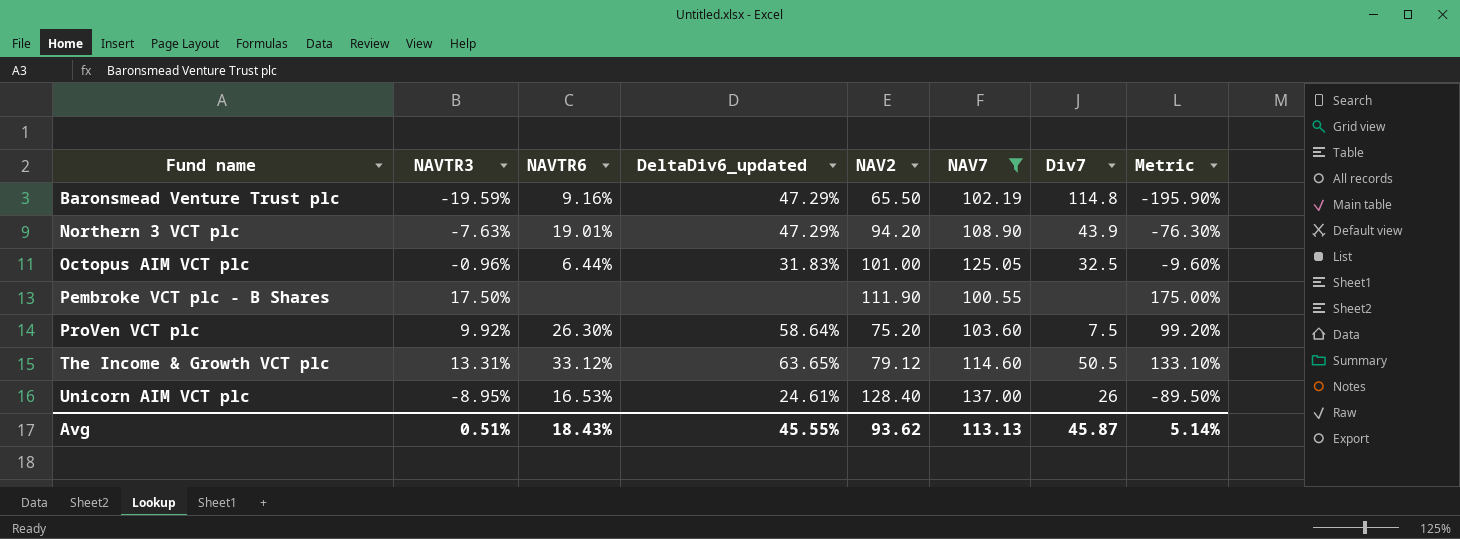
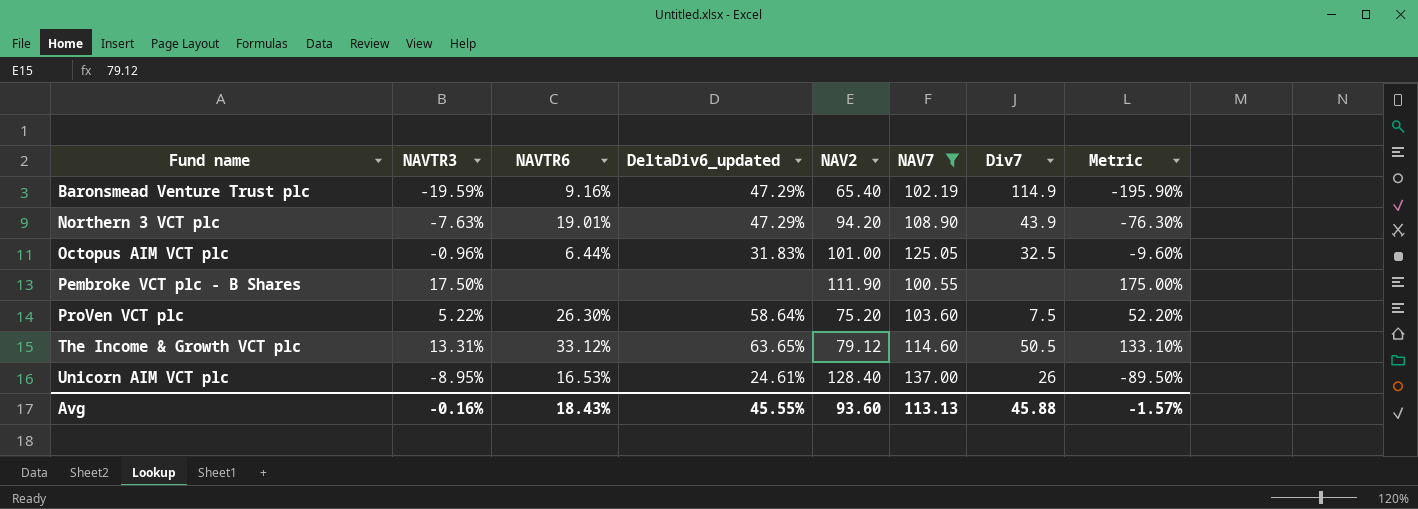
Baronsmead Venture Trust plc | NAV2: 65.50 -> 65.40
Baronsmead Venture Trust plc | Div7: 114.8 -> 114.9
ProVen VCT plc | NAVTR3: 9.92% -> 5.22%
ProVen VCT plc | Metric: 99.20% -> 52.20%
Avg | NAVTR3: 0.51% -> -0.16%
Avg | NAV2: 93.62 -> 93.60
Avg | Div7: 45.87 -> 45.88
Avg | Metric: 5.14% -> -1.57%

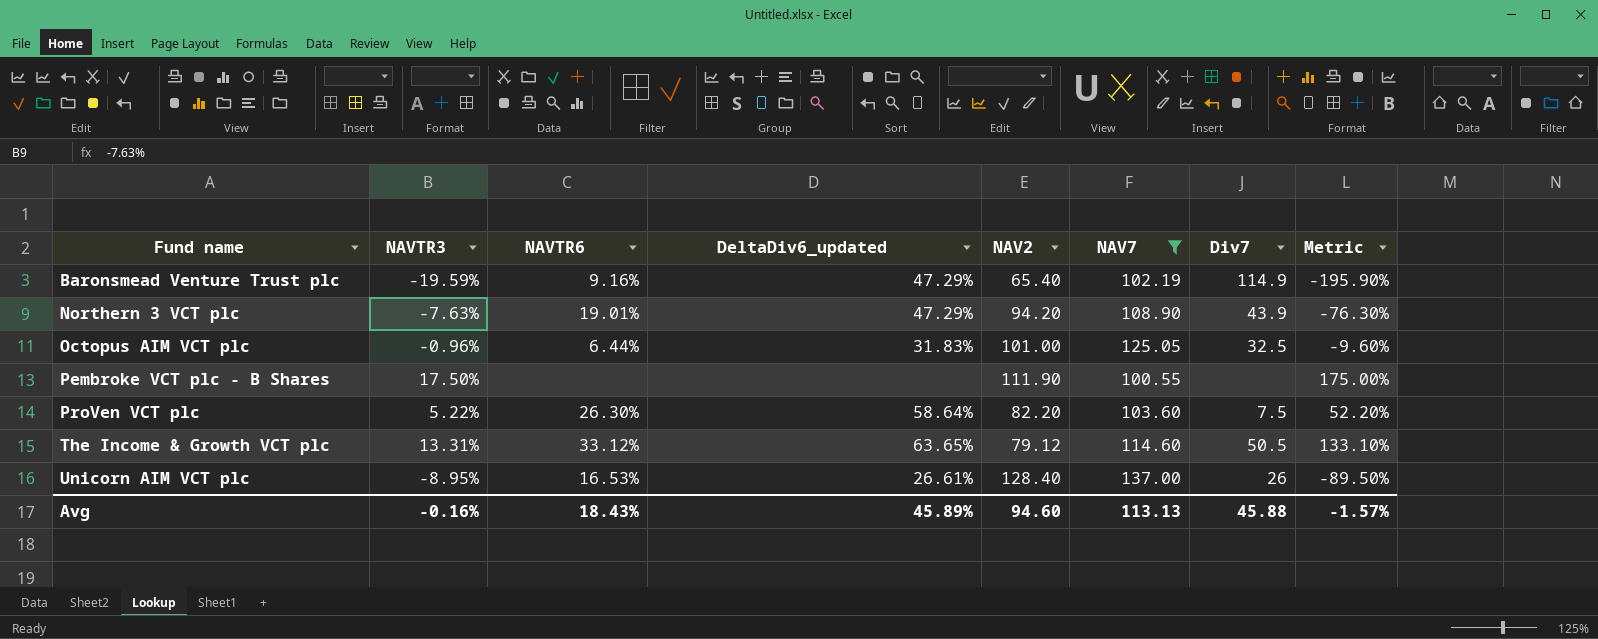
ProVen VCT plc | NAV2: 75.20 -> 82.20
Unicorn AIM VCT plc | DeltaDiv6_updated: 24.61% -> 26.61%
Avg | DeltaDiv6_updated: 45.55% -> 45.89%
Avg | NAV2: 93.60 -> 94.60

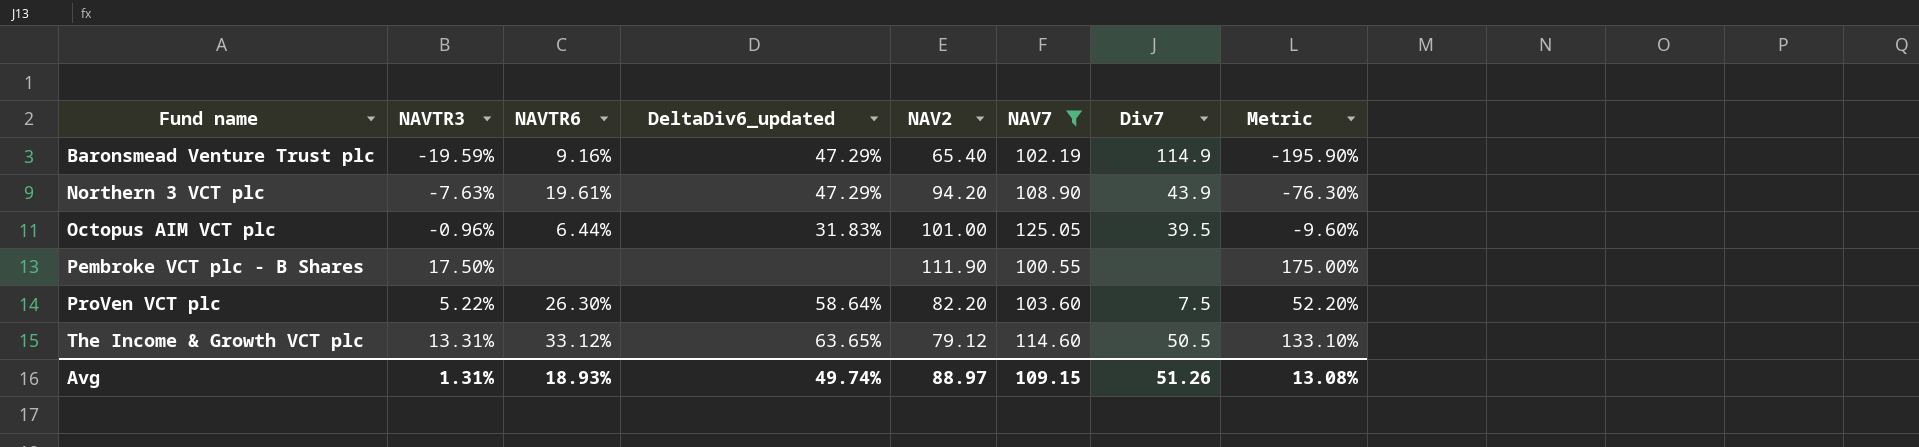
row Unicorn AIM VCT plc: -8.95% | 16.53% | 26.61% | 128.40 | 137.00 | 26 | -89.50% -> none
Northern 3 VCT plc | NAVTR6: 19.01% -> 19.61%
Octopus AIM VCT plc | Div7: 32.5 -> 39.5
Avg | NAVTR3: -0.16% -> 1.31%
Avg | NAVTR6: 18.43% -> 18.93%
Avg | DeltaDiv6_updated: 45.89% -> 49.74%
Avg | NAV2: 94.60 -> 88.97
Avg | NAV7: 113.13 -> 109.15
Avg | Div7: 45.88 -> 51.26
Avg | Metric: -1.57% -> 13.08%

